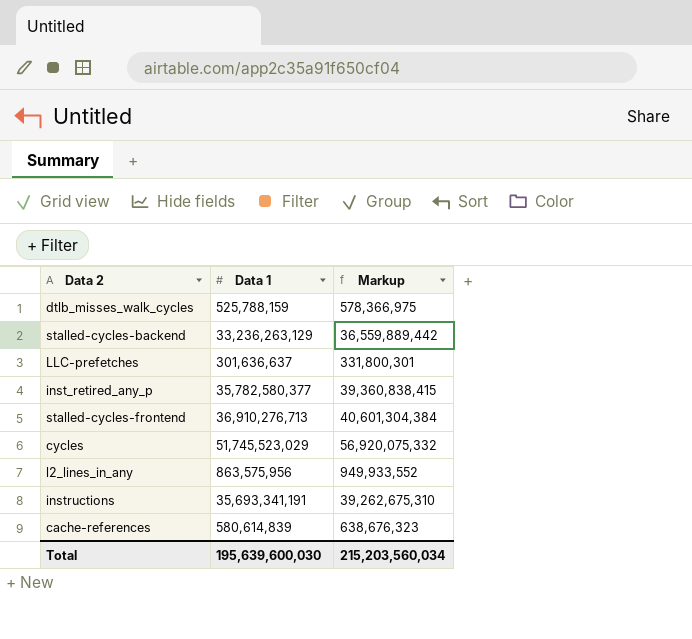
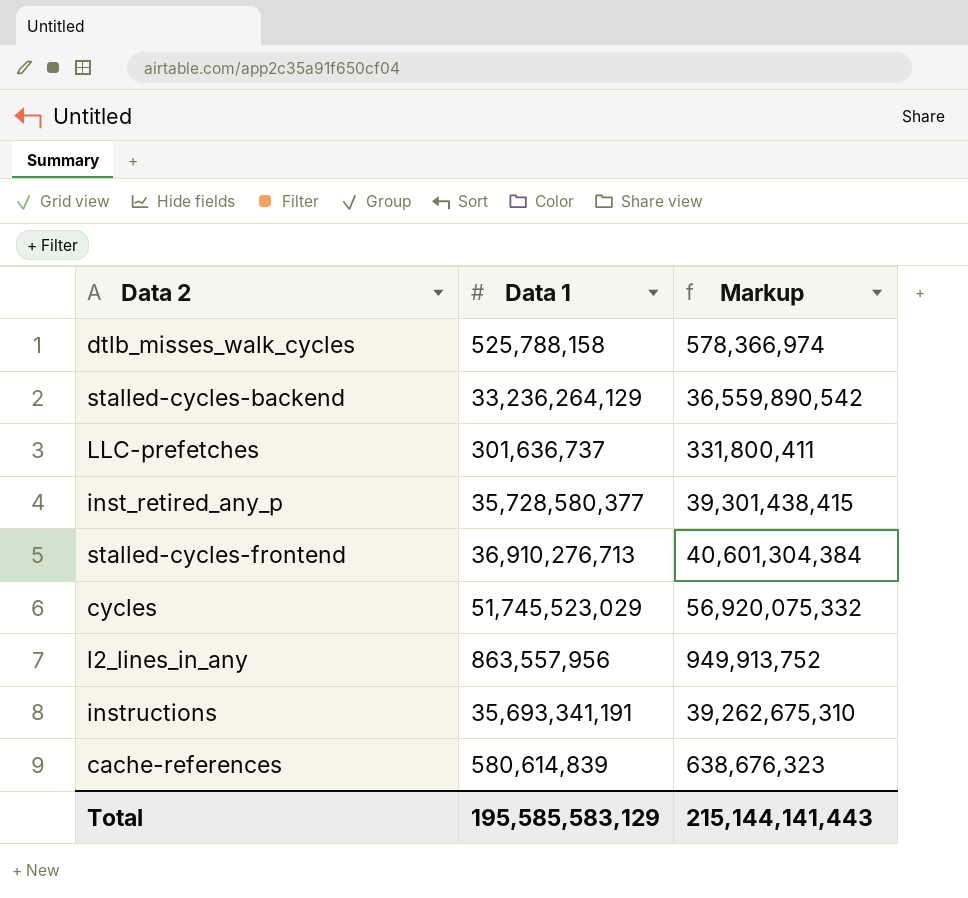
dtlb_misses_walk_cycles | Data 1: 525,788,159 -> 525,788,158
dtlb_misses_walk_cycles | Markup: 578,366,975 -> 578,366,974
stalled-cycles-backend | Data 1: 33,236,263,129 -> 33,236,264,129
stalled-cycles-backend | Markup: 36,559,889,442 -> 36,559,890,542
LLC-prefetches | Data 1: 301,636,637 -> 301,636,737
LLC-prefetches | Markup: 331,800,301 -> 331,800,411
inst_retired_any_p | Data 1: 35,782,580,377 -> 35,728,580,377
inst_retired_any_p | Markup: 39,360,838,415 -> 39,301,438,415
l2_lines_in_any | Data 1: 863,575,956 -> 863,557,956
l2_lines_in_any | Markup: 949,933,552 -> 949,913,752
Total | Data 1: 195,639,600,030 -> 195,585,583,129
Total | Markup: 215,203,560,034 -> 215,144,141,443

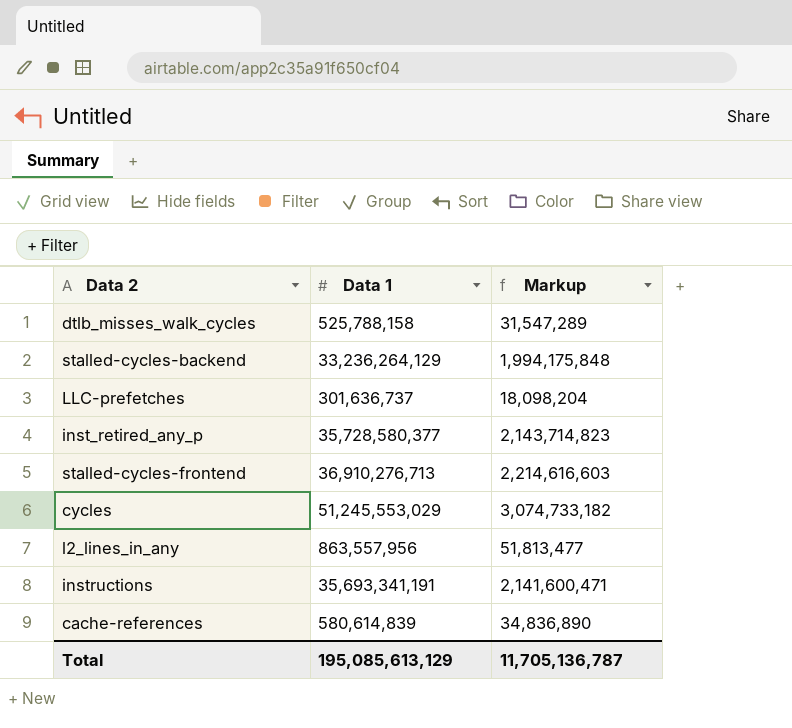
column Markup | formula: [Data 1] * 1.1 -> [Data 1] * 0.06
cycles | Data 1: 51,745,523,029 -> 51,245,553,029
Total | Data 1: 195,585,583,129 -> 195,085,613,129
Total | Markup: 215,144,141,443 -> 11,705,136,787

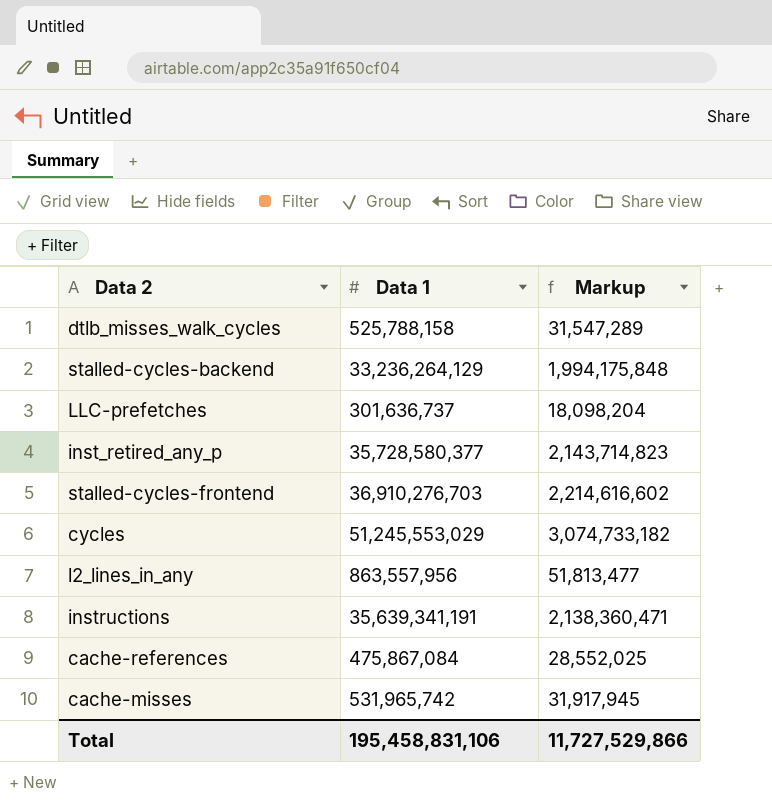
stalled-cycles-frontend | Data 1: 36,910,276,713 -> 36,910,276,703
stalled-cycles-frontend | Markup: 2,214,616,603 -> 2,214,616,602
instructions | Data 1: 35,693,341,191 -> 35,639,341,191
instructions | Markup: 2,141,600,471 -> 2,138,360,471
cache-references | Data 1: 580,614,839 -> 475,867,084
cache-references | Markup: 34,836,890 -> 28,552,025
row cache-misses: none -> 531,965,742 | 31,917,945
Total | Data 1: 195,085,613,129 -> 195,458,831,106
Total | Markup: 11,705,136,787 -> 11,727,529,866

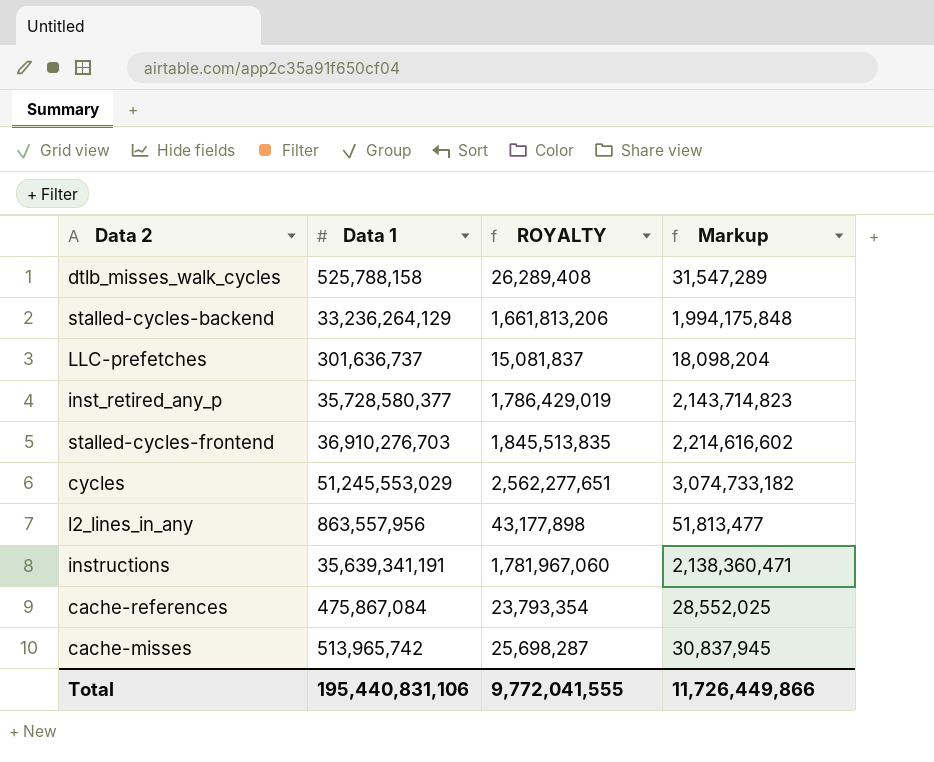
column ROYALTY | formula: none -> [Data 1] * 0.05
cache-misses | Data 1: 531,965,742 -> 513,965,742
cache-misses | Markup: 31,917,945 -> 30,837,945
Total | Data 1: 195,458,831,106 -> 195,440,831,106
Total | Markup: 11,727,529,866 -> 11,726,449,866

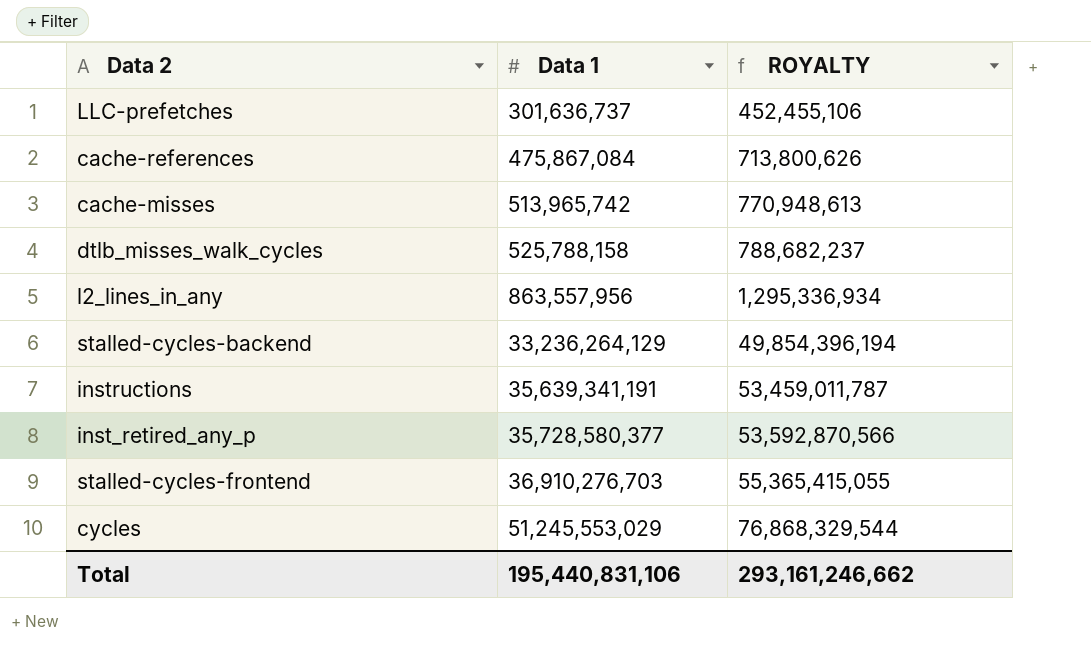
row order: none -> Data 1 ascending
column Markup | formula: [Data 1] * 0.06 -> none
column ROYALTY | formula: [Data 1] * 0.05 -> [Data 1] * 1.5
Total | ROYALTY: 9,772,041,555 -> 293,161,246,662

